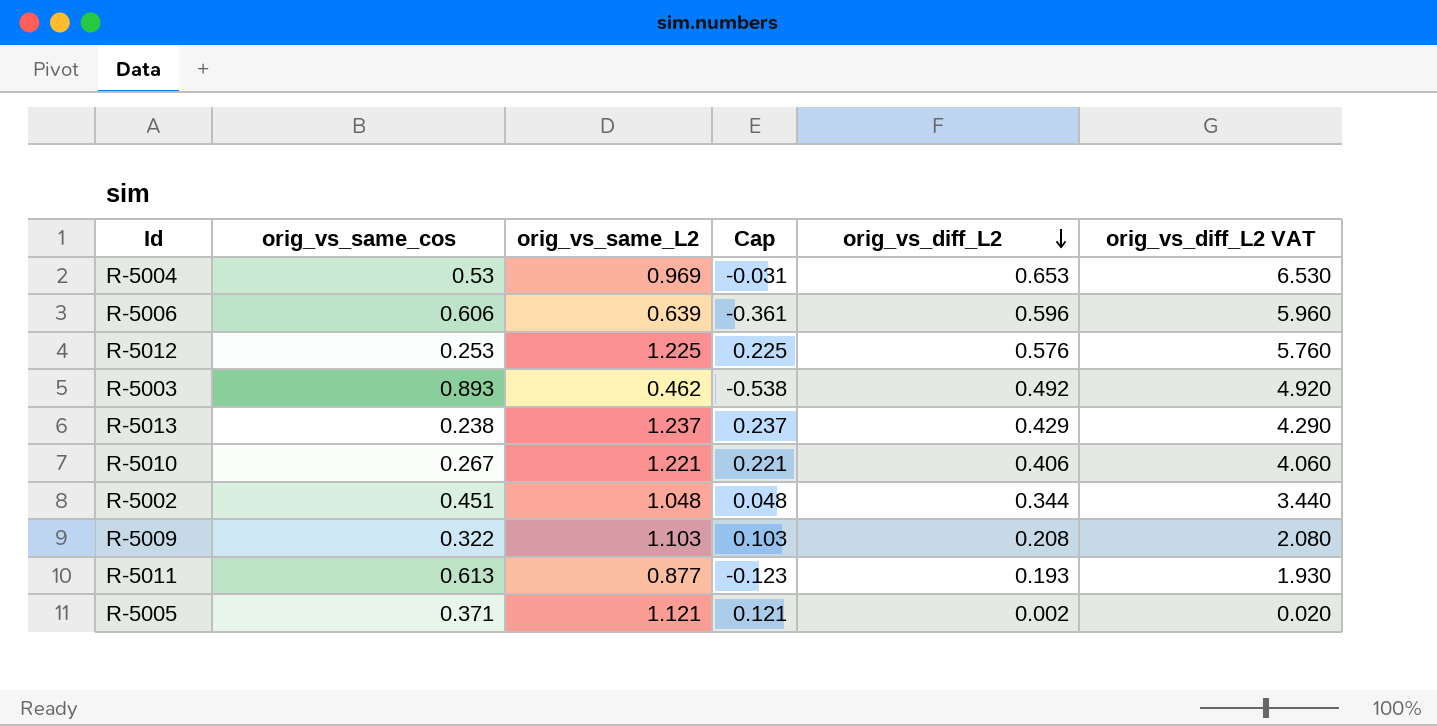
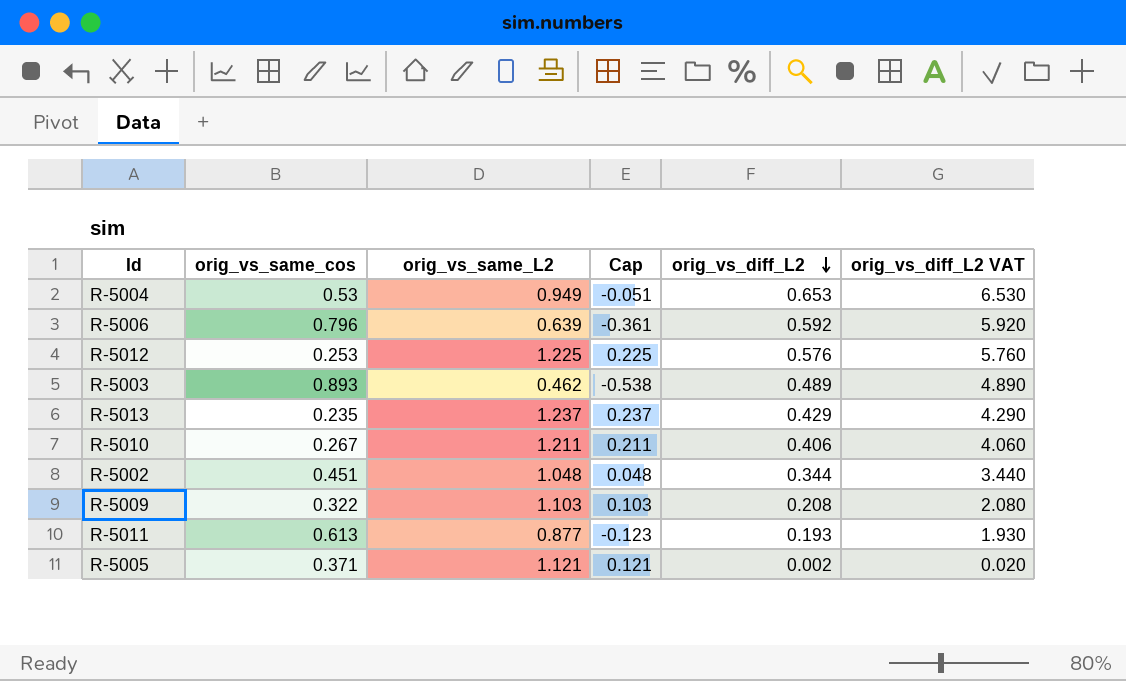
R-5004 | orig_vs_same_L2: 0.969 -> 0.949
R-5004 | Cap: -0.031 -> -0.051
R-5006 | orig_vs_same_cos: 0.606 -> 0.796
R-5006 | orig_vs_diff_L2: 0.596 -> 0.592
R-5006 | orig_vs_diff_L2 VAT: 5.960 -> 5.920
R-5003 | orig_vs_diff_L2: 0.492 -> 0.489
R-5003 | orig_vs_diff_L2 VAT: 4.920 -> 4.890
R-5013 | orig_vs_same_cos: 0.238 -> 0.235
R-5010 | orig_vs_same_L2: 1.221 -> 1.211
R-5010 | Cap: 0.221 -> 0.211

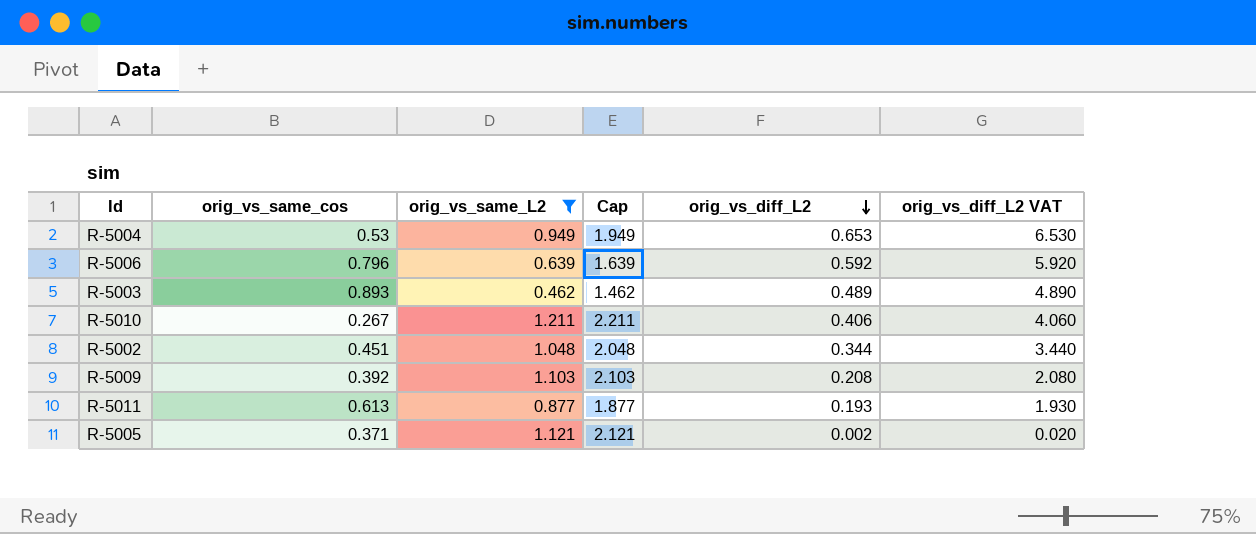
filter: none -> orig_vs_same_L2 <= 1.211
column Cap | formula: [orig_vs_same_L2] - 1 -> [orig_vs_same_L2] + 1
R-5009 | orig_vs_same_cos: 0.322 -> 0.392

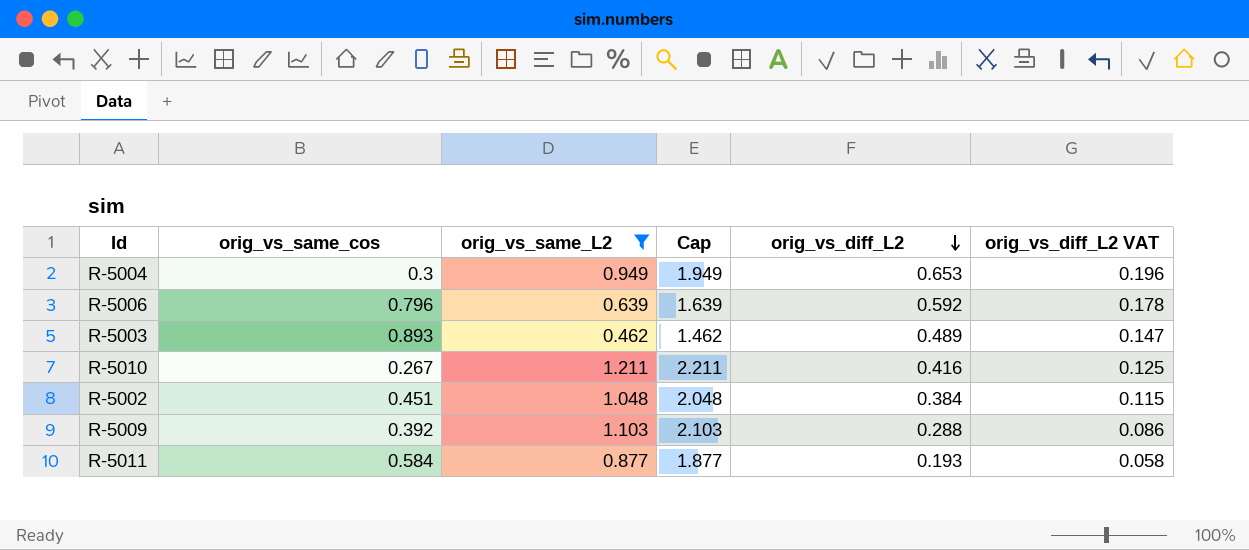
column orig_vs_diff_L2 VAT | formula: [orig_vs_diff_L2] * 10 -> [orig_vs_diff_L2] * 0.3
row R-5005: 0.371 | 1.121 | 2.121 | 0.002 | 0.020 -> none
R-5004 | orig_vs_same_cos: 0.53 -> 0.3
R-5010 | orig_vs_diff_L2: 0.406 -> 0.416
R-5002 | orig_vs_diff_L2: 0.344 -> 0.384
R-5009 | orig_vs_diff_L2: 0.208 -> 0.288
R-5011 | orig_vs_same_cos: 0.613 -> 0.584

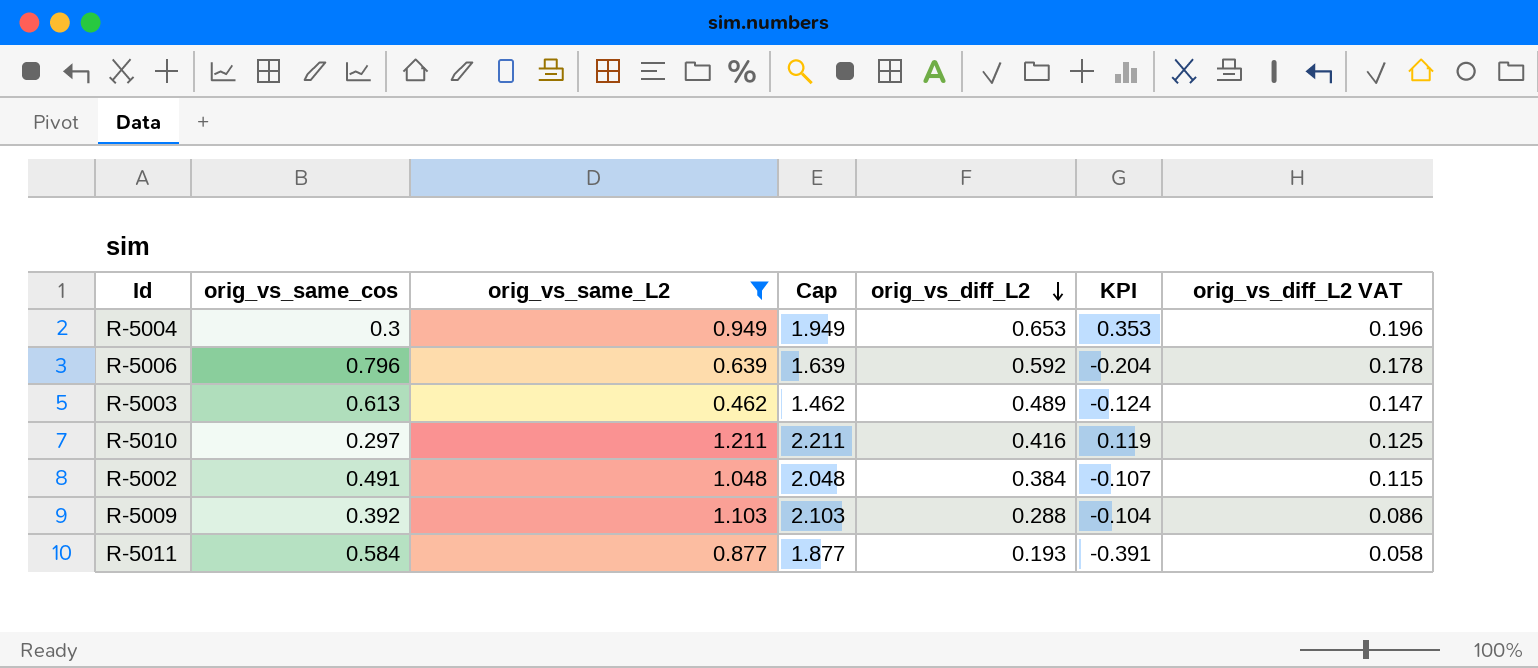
column KPI | formula: none -> [orig_vs_diff_L2] - [orig_vs_same_cos]
R-5003 | orig_vs_same_cos: 0.893 -> 0.613
R-5010 | orig_vs_same_cos: 0.267 -> 0.297
R-5002 | orig_vs_same_cos: 0.451 -> 0.491

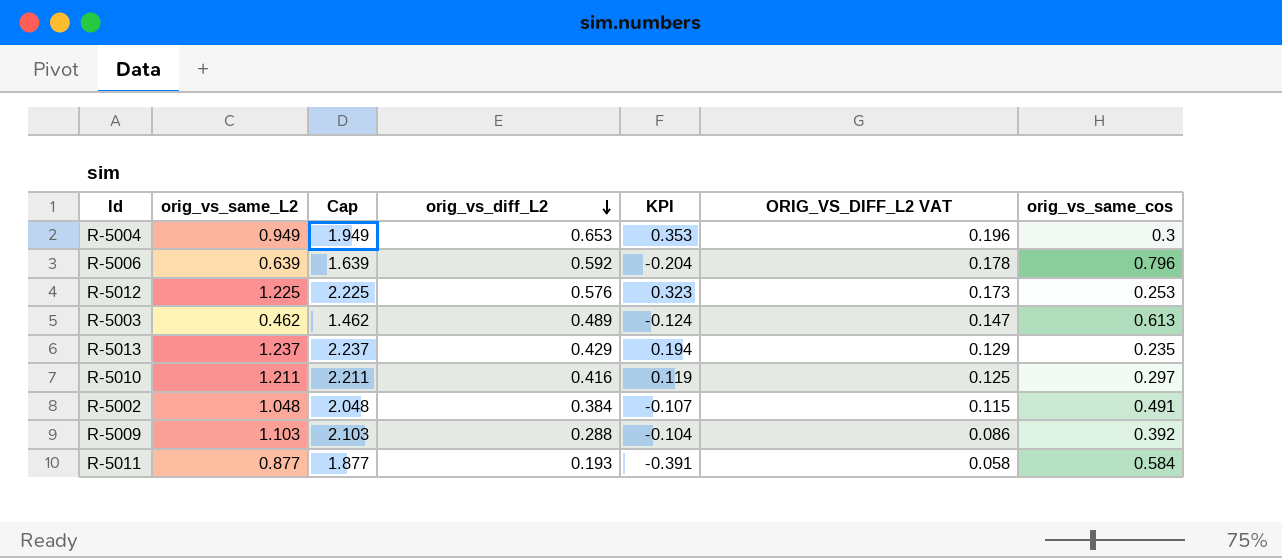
filter: orig_vs_same_L2 <= 1.211 -> none
column name: orig_vs_diff_L2 VAT -> ORIG_VS_DIFF_L2 VAT
column orig_vs_same_cos | position: 2 -> 7

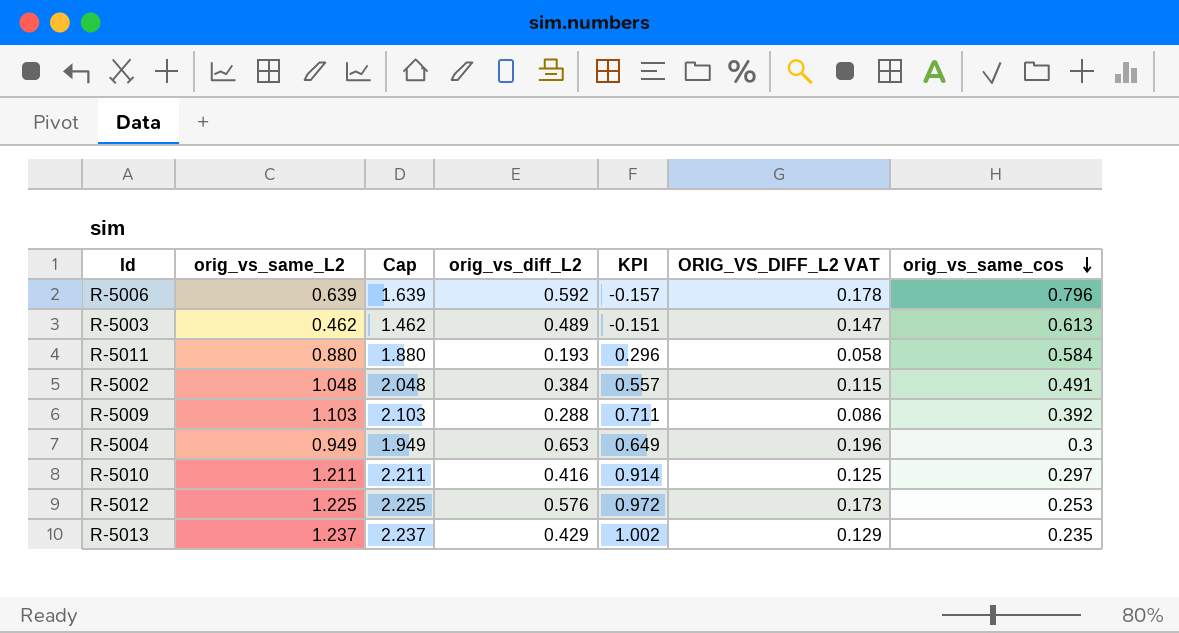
row order: orig_vs_diff_L2 descending -> orig_vs_same_cos descending
column KPI | formula: [orig_vs_diff_L2] - [orig_vs_same_cos] -> [orig_vs_same_L2] - [orig_vs_same_cos]
R-5011 | orig_vs_same_L2: 0.877 -> 0.880
R-5011 | Cap: 1.877 -> 1.880

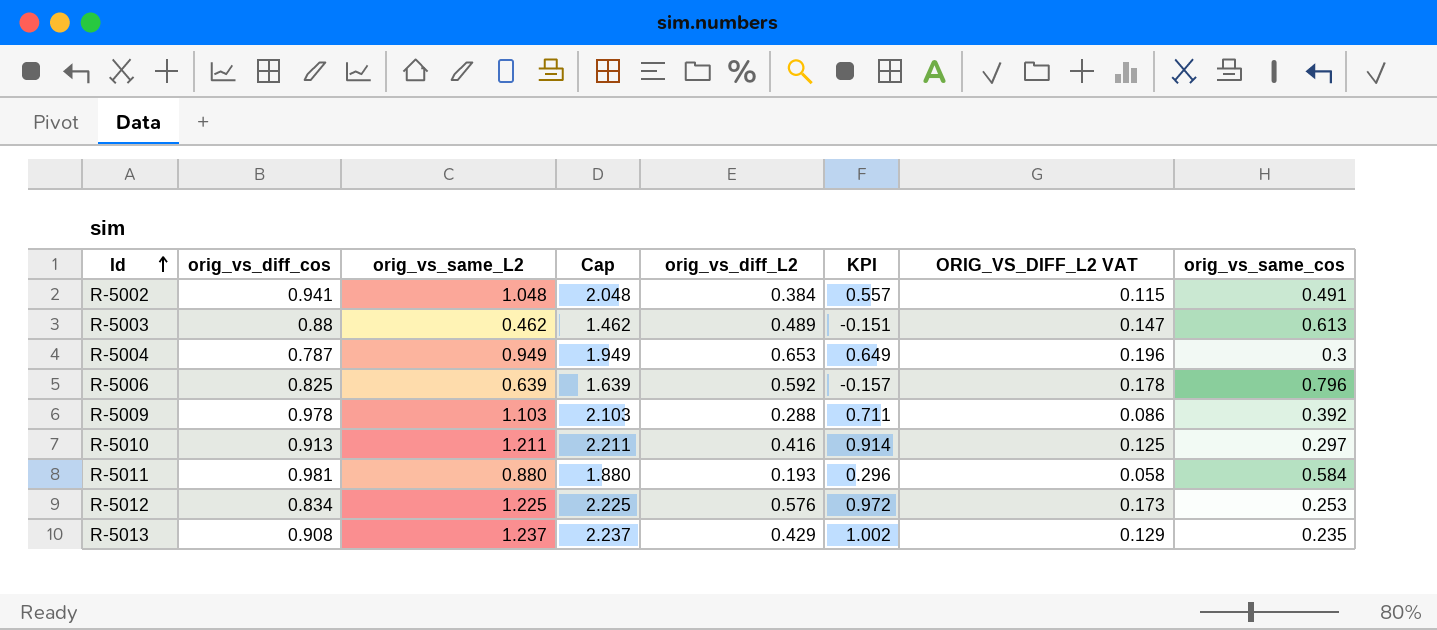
row order: orig_vs_same_cos descending -> Id ascending
column orig_vs_diff_cos | position: none -> 2

